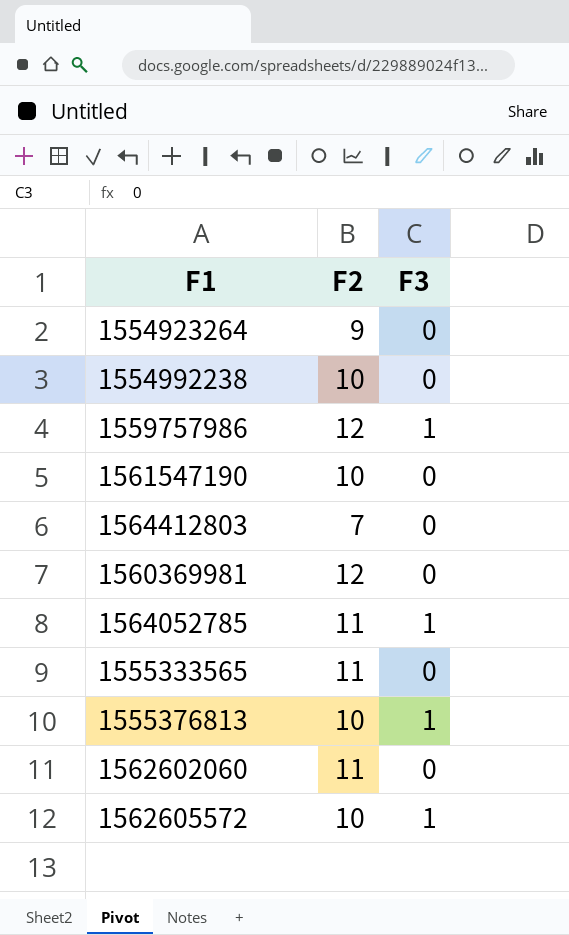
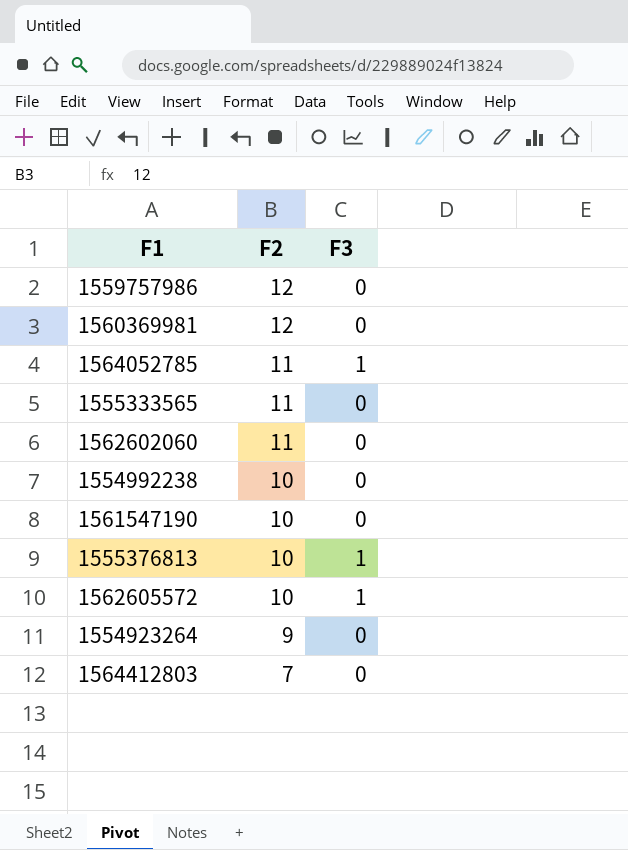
row order: none -> F2 descending
1559757986 | F3: 1 -> 0

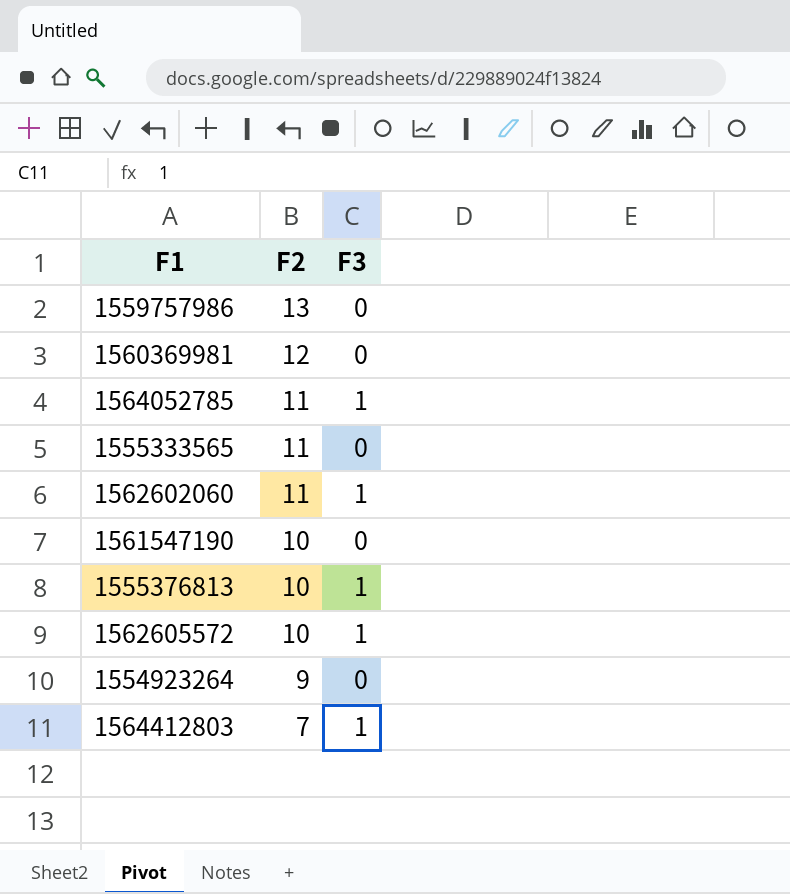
row 1554992238: 10 | 0 -> none
1559757986 | F2: 12 -> 13
1562602060 | F3: 0 -> 1
1564412803 | F3: 0 -> 1

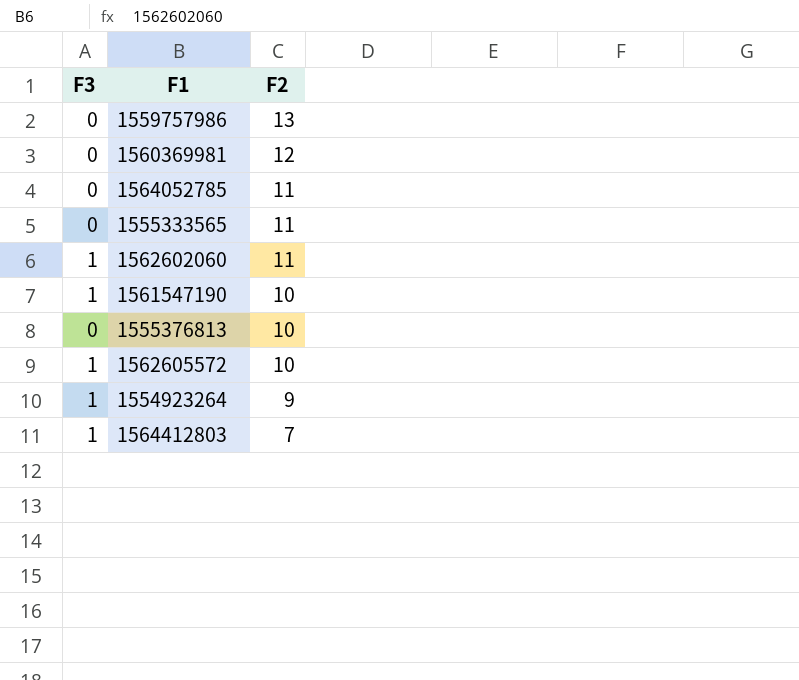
column F3 | position: 3 -> 1
1564052785 | F3: 1 -> 0
1561547190 | F3: 0 -> 1
1555376813 | F3: 1 -> 0
1554923264 | F3: 0 -> 1

